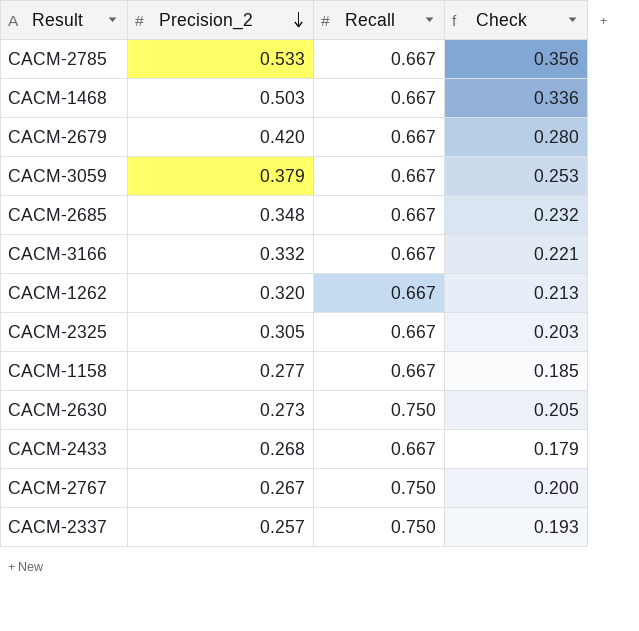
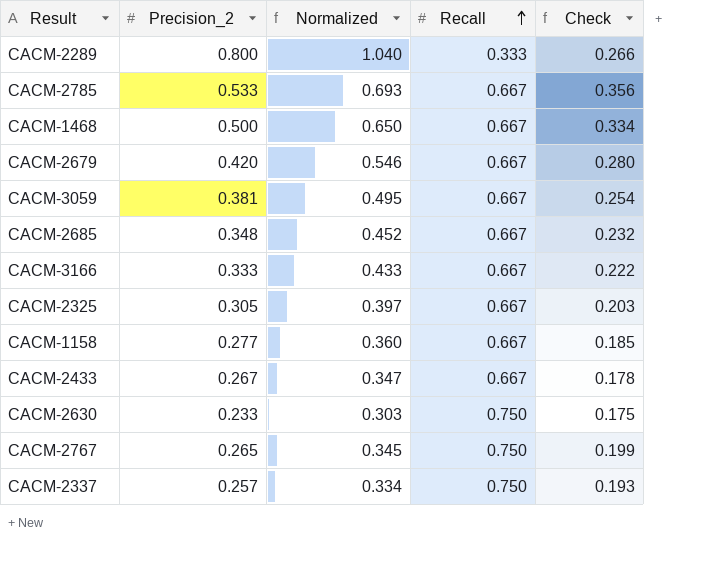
row order: Precision_2 descending -> Recall ascending
column Normalized | formula: none -> [Precision_2] * 1.3
row CACM-1262: 0.320 | 0.667 | 0.213 -> none
row CACM-2289: none -> 0.800 | 1.040 | 0.333 | 0.266
CACM-1468 | Precision_2: 0.503 -> 0.500
CACM-1468 | Check: 0.336 -> 0.334
CACM-3059 | Precision_2: 0.379 -> 0.381
CACM-3059 | Check: 0.253 -> 0.254
CACM-3166 | Precision_2: 0.332 -> 0.333
CACM-3166 | Check: 0.221 -> 0.222
CACM-2433 | Precision_2: 0.268 -> 0.267
CACM-2433 | Check: 0.179 -> 0.178
CACM-2630 | Precision_2: 0.273 -> 0.233
CACM-2630 | Check: 0.205 -> 0.175
CACM-2767 | Precision_2: 0.267 -> 0.265
CACM-2767 | Check: 0.200 -> 0.199

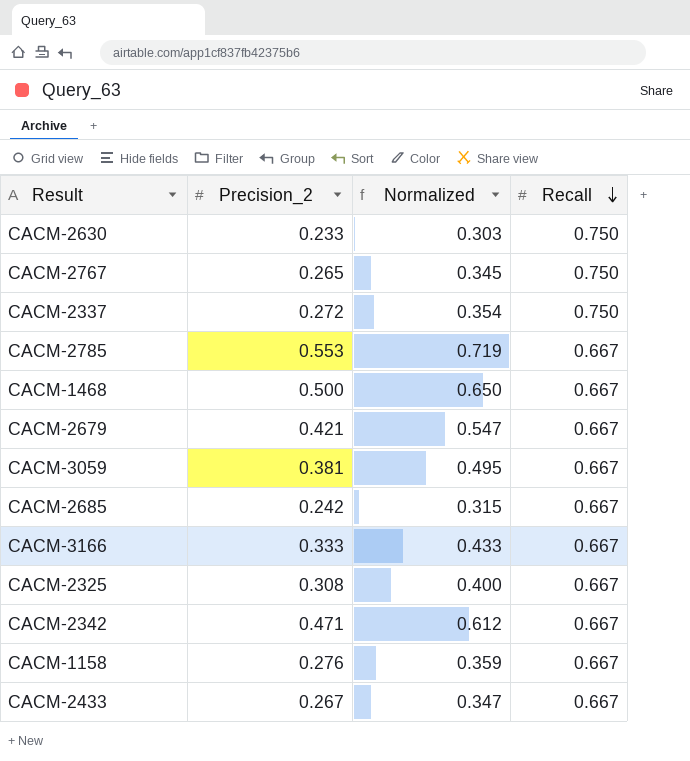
row order: Recall ascending -> Recall descending
column Check | formula: [Precision_2] * [Recall] -> none
row CACM-2289: 0.800 | 1.040 | 0.333 | 0.266 -> none
CACM-2337 | Precision_2: 0.257 -> 0.272
CACM-2337 | Normalized: 0.334 -> 0.354
CACM-2785 | Precision_2: 0.533 -> 0.553
CACM-2785 | Normalized: 0.693 -> 0.719
CACM-2679 | Precision_2: 0.420 -> 0.421
CACM-2679 | Normalized: 0.546 -> 0.547
CACM-2685 | Precision_2: 0.348 -> 0.242
CACM-2685 | Normalized: 0.452 -> 0.315
CACM-2325 | Precision_2: 0.305 -> 0.308
CACM-2325 | Normalized: 0.397 -> 0.400
row CACM-2342: none -> 0.471 | 0.612 | 0.667
CACM-1158 | Precision_2: 0.277 -> 0.276
CACM-1158 | Normalized: 0.360 -> 0.359

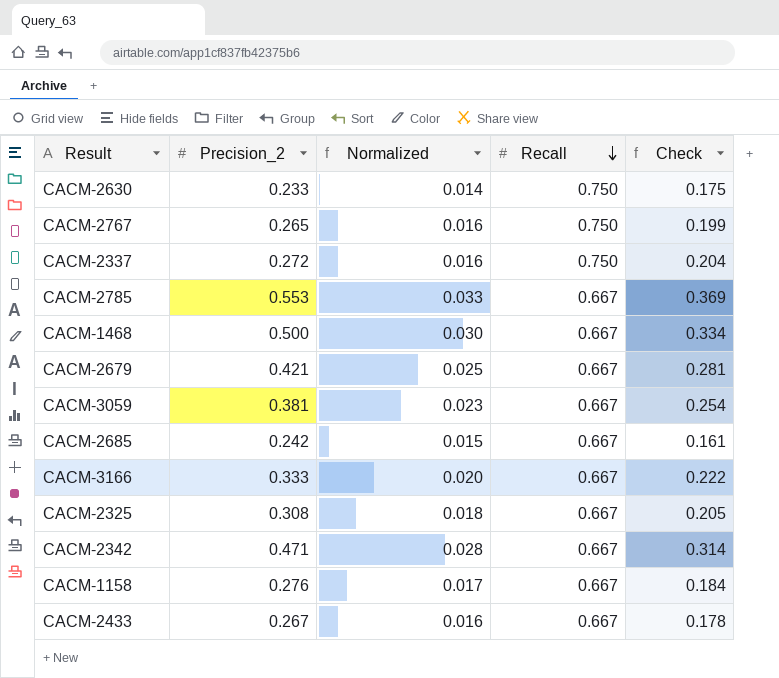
column Normalized | formula: [Precision_2] * 1.3 -> [Precision_2] * 0.06
column Check | formula: none -> [Precision_2] * [Recall]

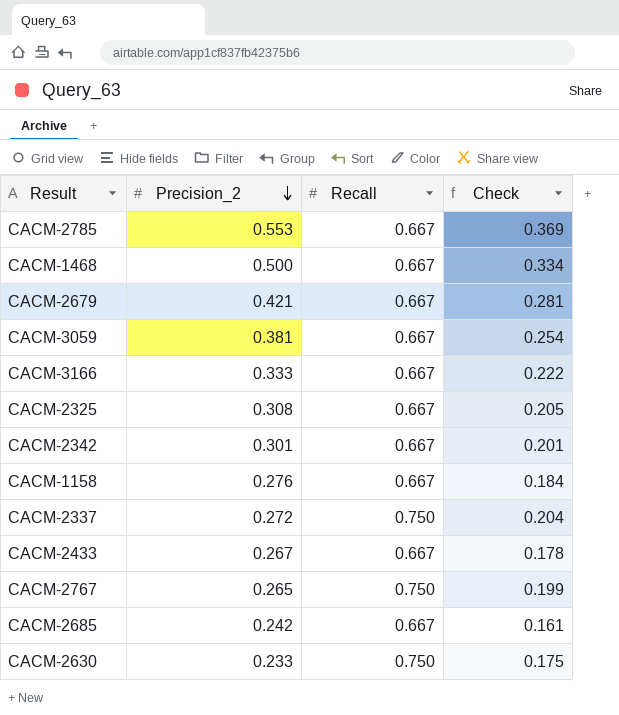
row order: Recall descending -> Precision_2 descending
column Normalized | formula: [Precision_2] * 0.06 -> none
CACM-2342 | Precision_2: 0.471 -> 0.301
CACM-2342 | Check: 0.314 -> 0.201

